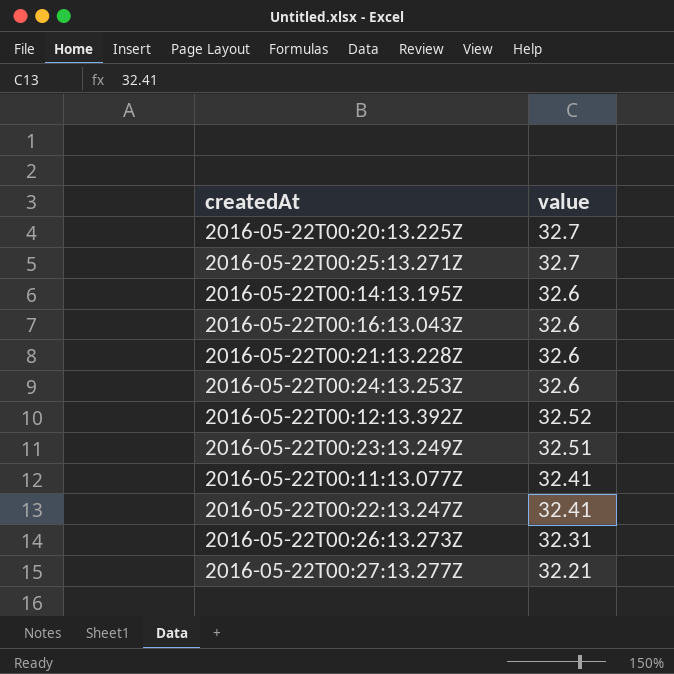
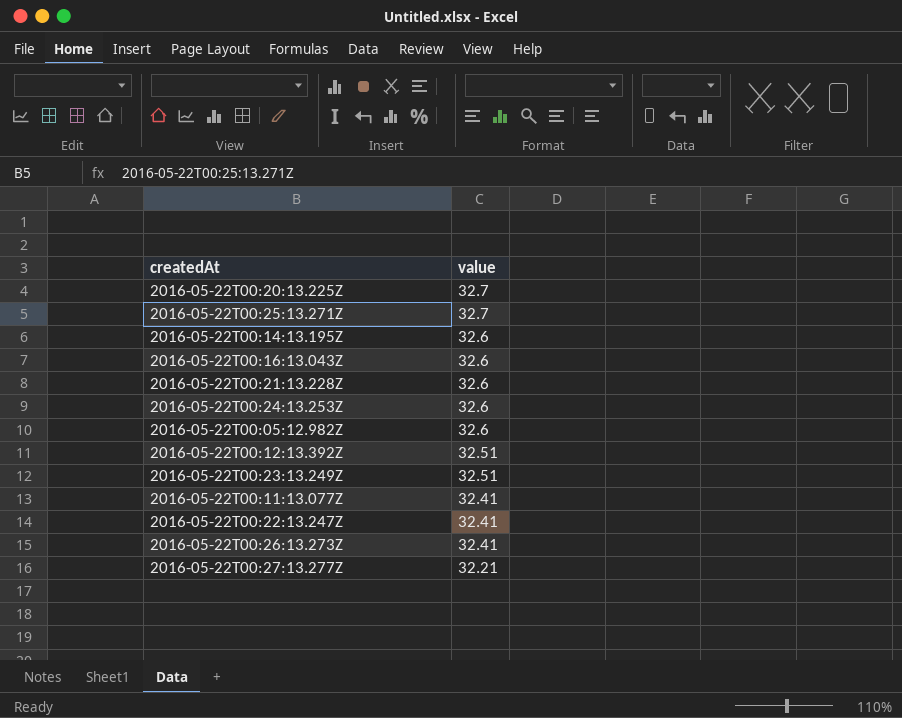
row 2016-05-22T00:05:12.982Z: none -> 32.6
2016-05-22T00:12:13.392Z | value: 32.52 -> 32.51
2016-05-22T00:26:13.273Z | value: 32.31 -> 32.41

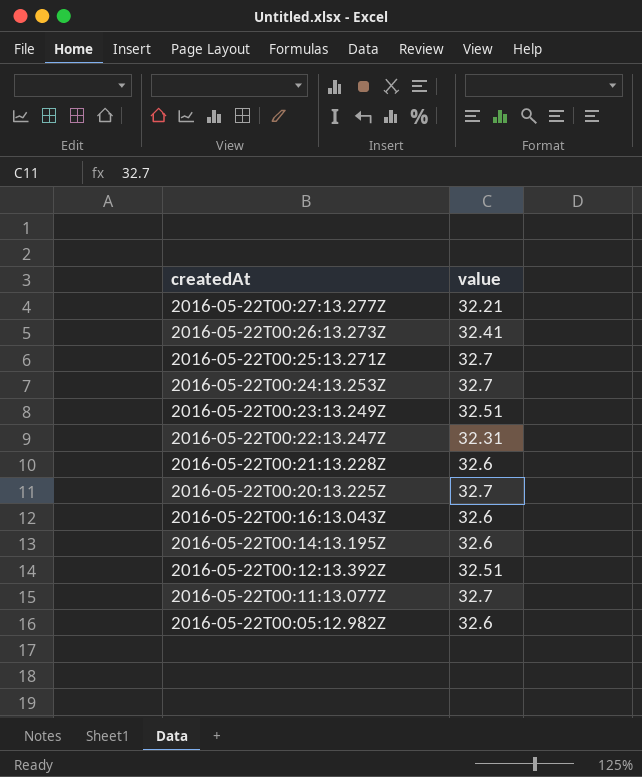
row order: value descending -> createdAt descending
2016-05-22T00:24:13.253Z | value: 32.6 -> 32.7
2016-05-22T00:22:13.247Z | value: 32.41 -> 32.31
2016-05-22T00:11:13.077Z | value: 32.41 -> 32.7

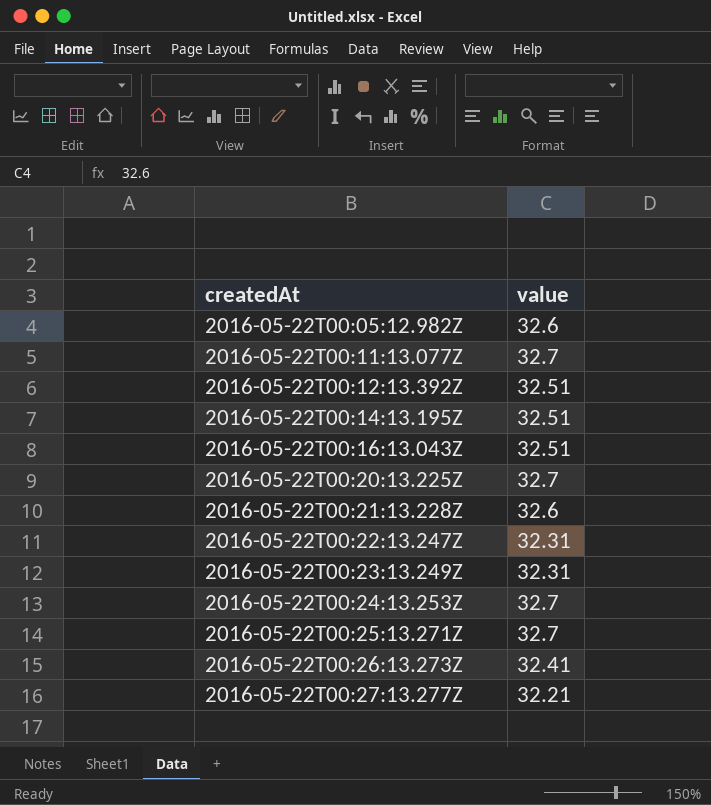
row order: createdAt descending -> createdAt ascending
2016-05-22T00:14:13.195Z | value: 32.6 -> 32.51
2016-05-22T00:16:13.043Z | value: 32.6 -> 32.51
2016-05-22T00:23:13.249Z | value: 32.51 -> 32.31

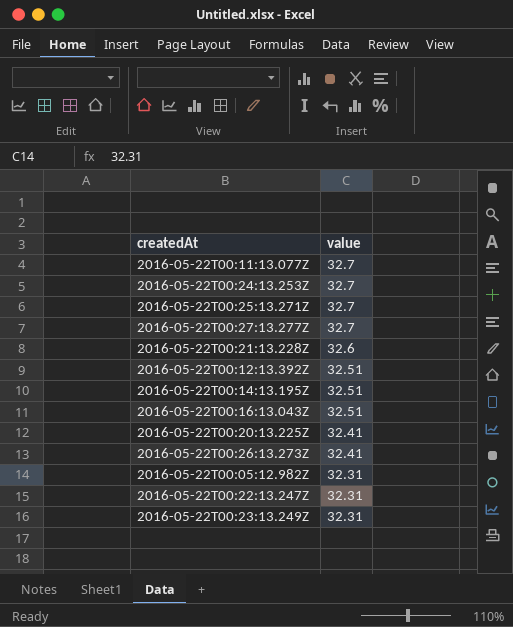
row order: createdAt ascending -> value descending
2016-05-22T00:27:13.277Z | value: 32.21 -> 32.7
2016-05-22T00:20:13.225Z | value: 32.7 -> 32.41
2016-05-22T00:05:12.982Z | value: 32.6 -> 32.31

